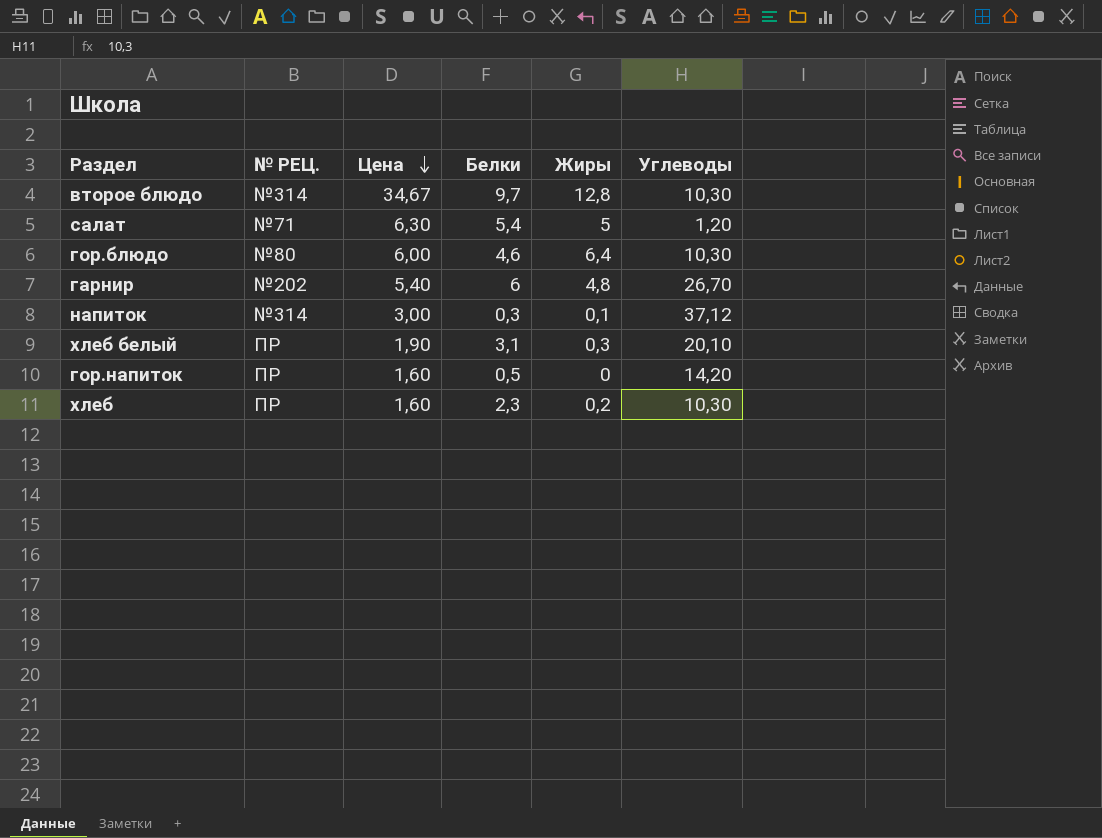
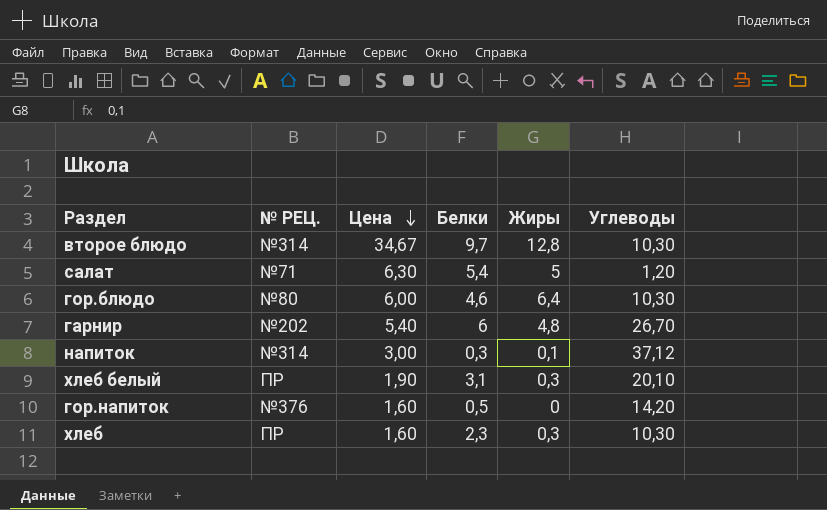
гор.напиток | № РЕЦ.: ПР -> №376
хлеб | Жиры: 0,2 -> 0,3

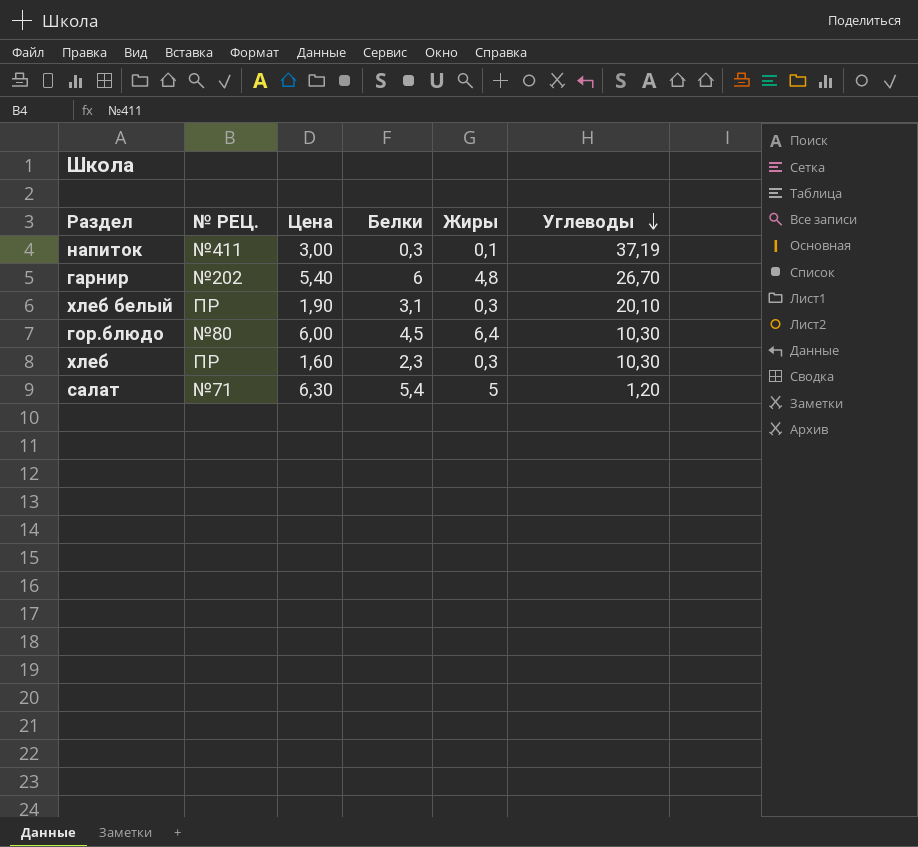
row order: Цена descending -> Углеводы descending
row второе блюдо: №314 | 34,67 | 9,7 | 12,8 | 10,30 -> none
row гор.напиток: №376 | 1,60 | 0,5 | 0 | 14,20 -> none
напиток | № РЕЦ.: №314 -> №411
напиток | Углеводы: 37,12 -> 37,19
гор.блюдо | Белки: 4,6 -> 4,5

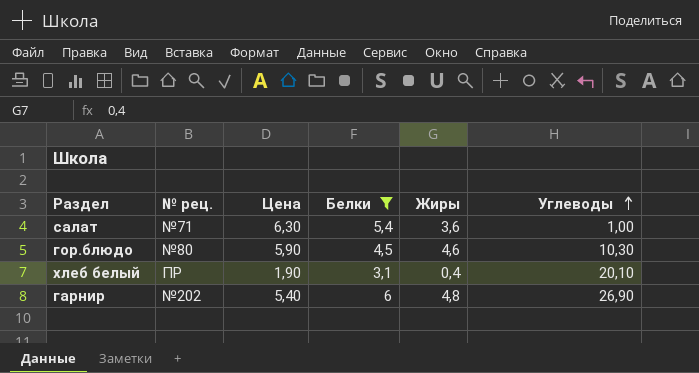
filter: none -> Белки >= 3,1
row order: Углеводы descending -> Углеводы ascending
column name: № РЕЦ. -> № рец.
салат | Жиры: 5 -> 3,6
салат | Углеводы: 1,20 -> 1,00
гор.блюдо | Цена: 6,00 -> 5,90
гор.блюдо | Жиры: 6,4 -> 4,6
хлеб белый | Жиры: 0,3 -> 0,4
гарнир | Углеводы: 26,70 -> 26,90

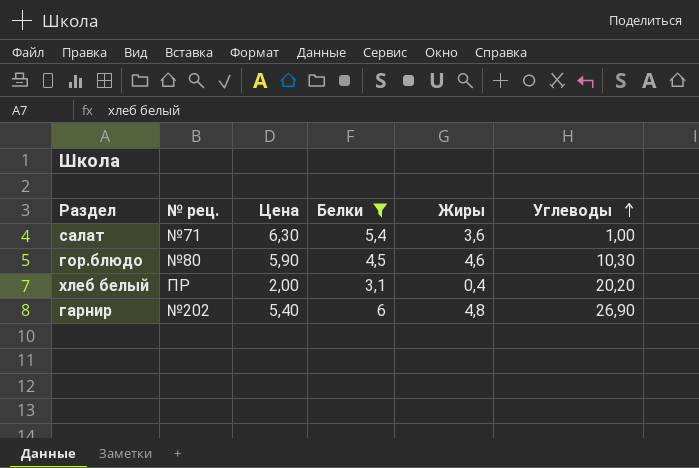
хлеб белый | Цена: 1,90 -> 2,00
хлеб белый | Углеводы: 20,10 -> 20,20

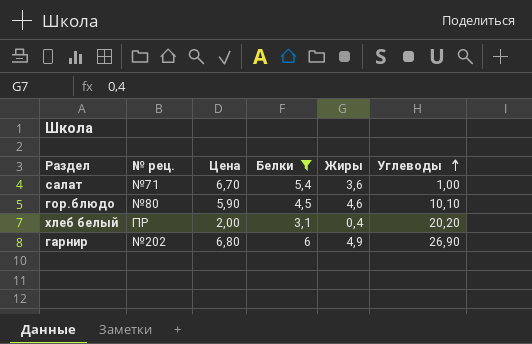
салат | Цена: 6,30 -> 6,70
гор.блюдо | Углеводы: 10,30 -> 10,10
гарнир | Цена: 5,40 -> 6,80
гарнир | Жиры: 4,8 -> 4,9

